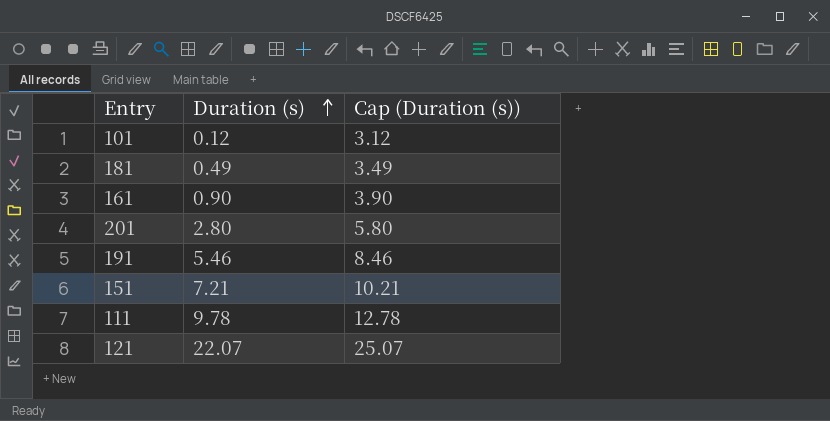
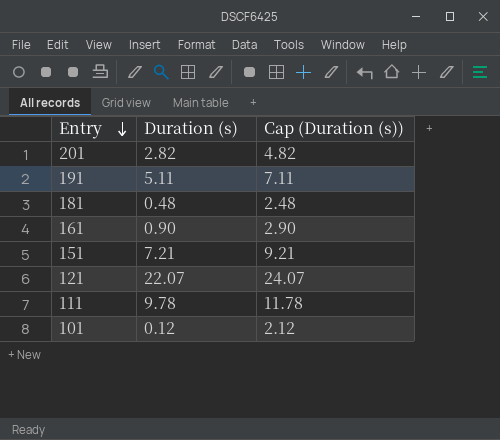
row order: Duration (s) ascending -> Entry descending
column Cap (Duration (s)) | formula: [Duration (s)] + 3 -> [Duration (s)] + 2
201 | Duration (s): 2.80 -> 2.82
191 | Duration (s): 5.46 -> 5.11
181 | Duration (s): 0.49 -> 0.48

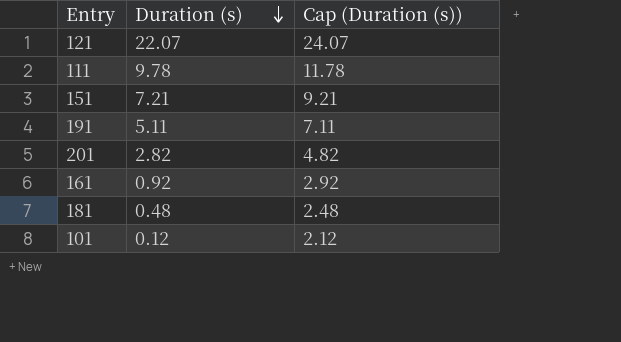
row order: Entry descending -> Duration (s) descending
161 | Duration (s): 0.90 -> 0.92
161 | Cap (Duration (s)): 2.90 -> 2.92

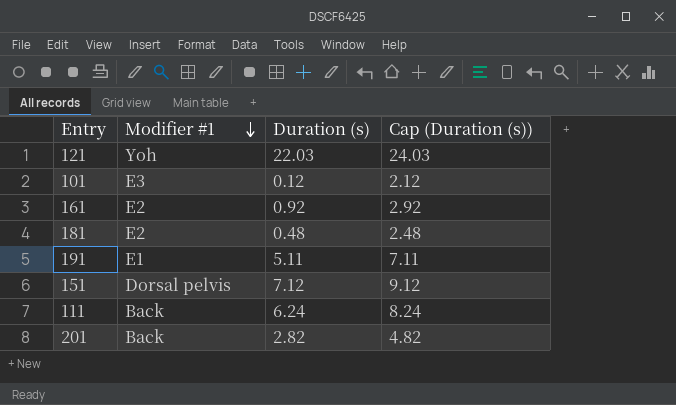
row order: Duration (s) descending -> Modifier #1 descending
column Modifier #1 | position: none -> 2
121 | Duration (s): 22.07 -> 22.03
121 | Cap (Duration (s)): 24.07 -> 24.03
151 | Duration (s): 7.21 -> 7.12
151 | Cap (Duration (s)): 9.21 -> 9.12
111 | Duration (s): 9.78 -> 6.24
111 | Cap (Duration (s)): 11.78 -> 8.24

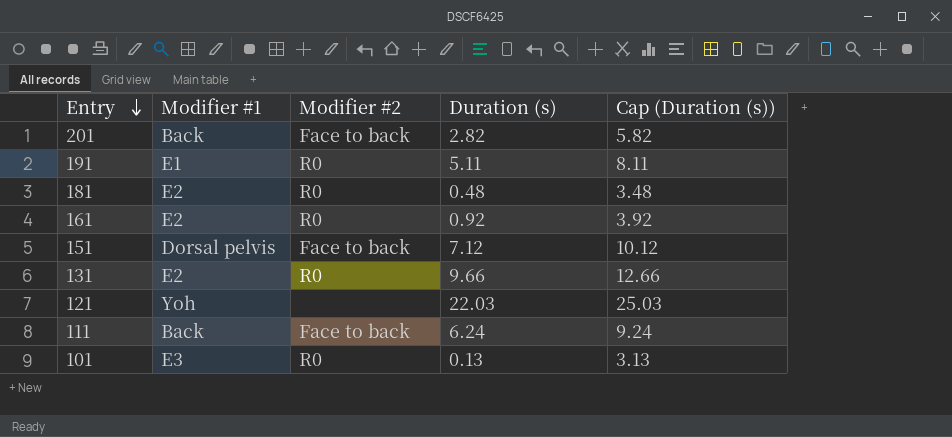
row order: Modifier #1 descending -> Entry descending
column Modifier #2 | position: none -> 3
column Cap (Duration (s)) | formula: [Duration (s)] + 2 -> [Duration (s)] + 3
row 131: none -> E2 | R0 | 9.66 | 12.66
101 | Duration (s): 0.12 -> 0.13

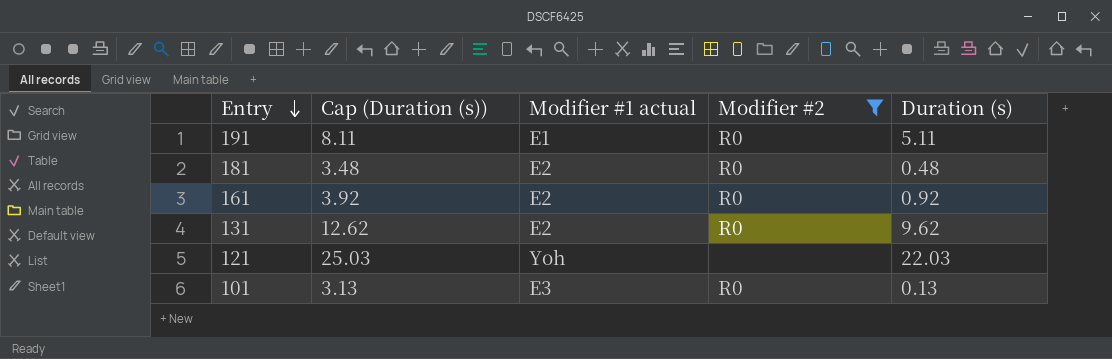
filter: none -> Modifier #2 != Face to back
column Cap (Duration (s)) | position: 5 -> 2
column name: Modifier #1 -> Modifier #1 actual
131 | Cap (Duration (s)): 12.66 -> 12.62
131 | Duration (s): 9.66 -> 9.62

